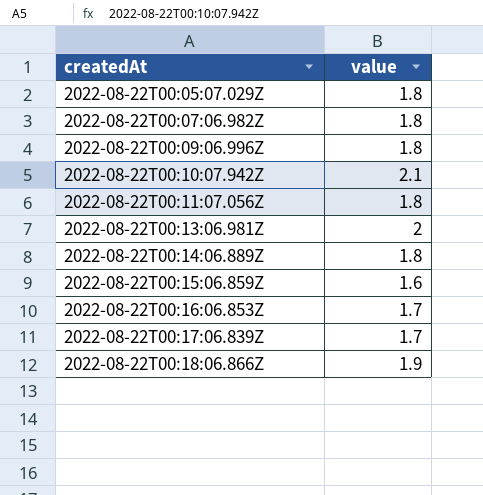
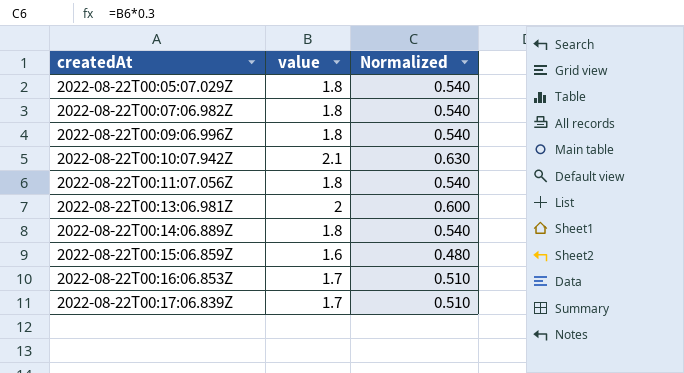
column Normalized | formula: none -> [value] * 0.3
row 2022-08-22T00:18:06.866Z: 1.9 -> none

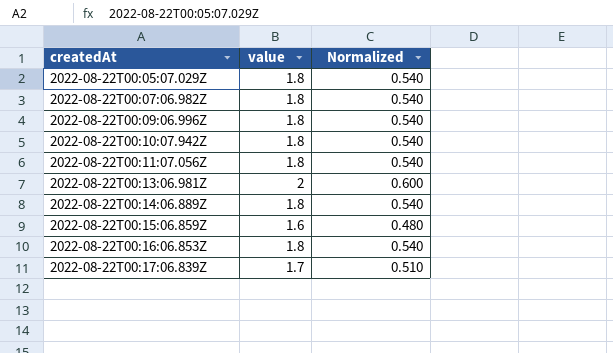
2022-08-22T00:10:07.942Z | value: 2.1 -> 1.8
2022-08-22T00:10:07.942Z | Normalized: 0.630 -> 0.540
2022-08-22T00:16:06.853Z | value: 1.7 -> 1.8
2022-08-22T00:16:06.853Z | Normalized: 0.510 -> 0.540

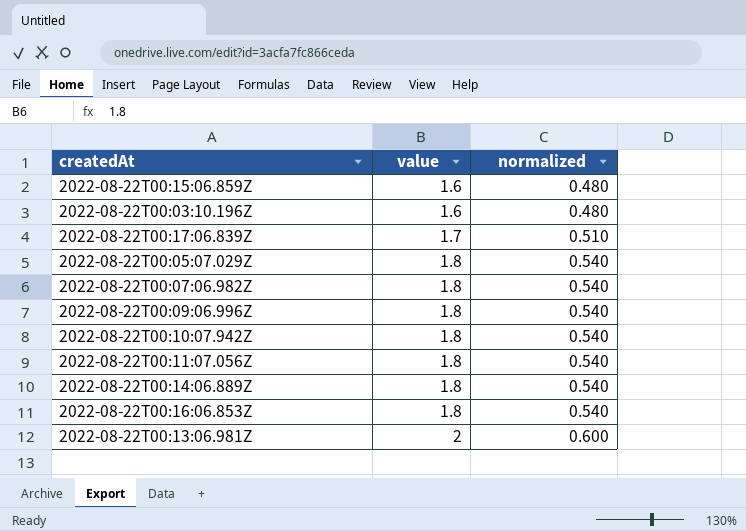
row order: createdAt ascending -> value ascending
column name: Normalized -> normalized
row 2022-08-22T00:03:10.196Z: none -> 1.6 | 0.480

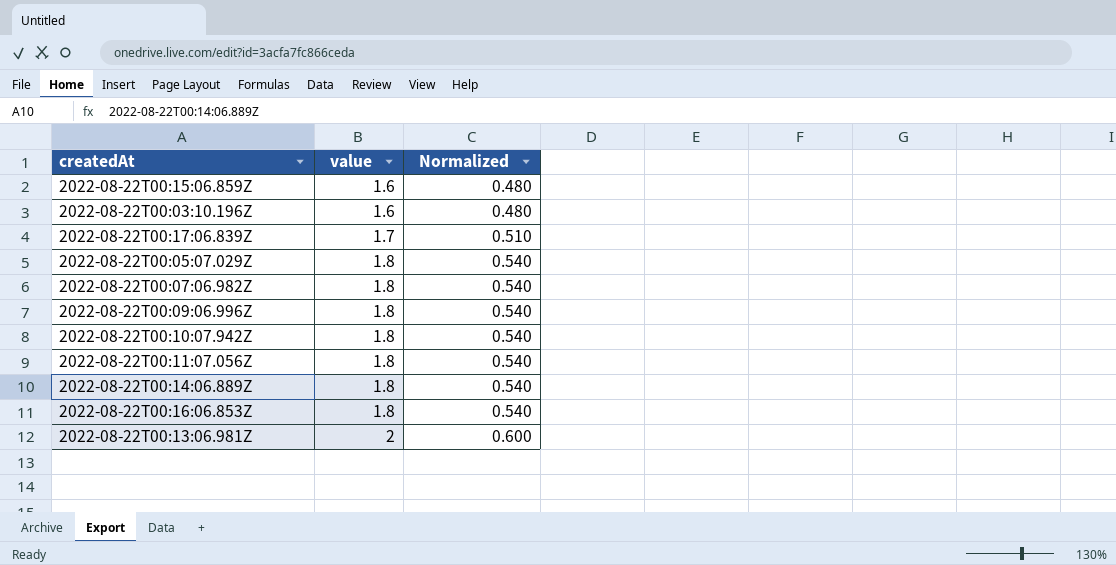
column name: normalized -> Normalized

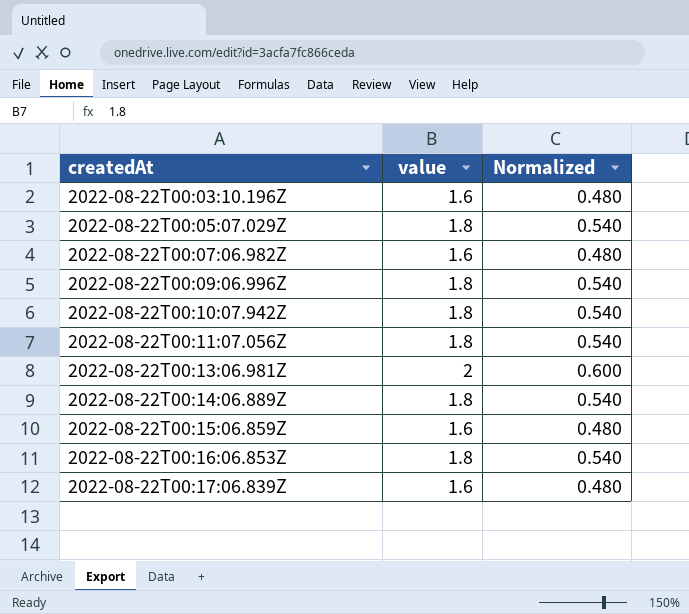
row order: value ascending -> createdAt ascending
2022-08-22T00:07:06.982Z | value: 1.8 -> 1.6
2022-08-22T00:07:06.982Z | Normalized: 0.540 -> 0.480
2022-08-22T00:17:06.839Z | value: 1.7 -> 1.6
2022-08-22T00:17:06.839Z | Normalized: 0.510 -> 0.480

